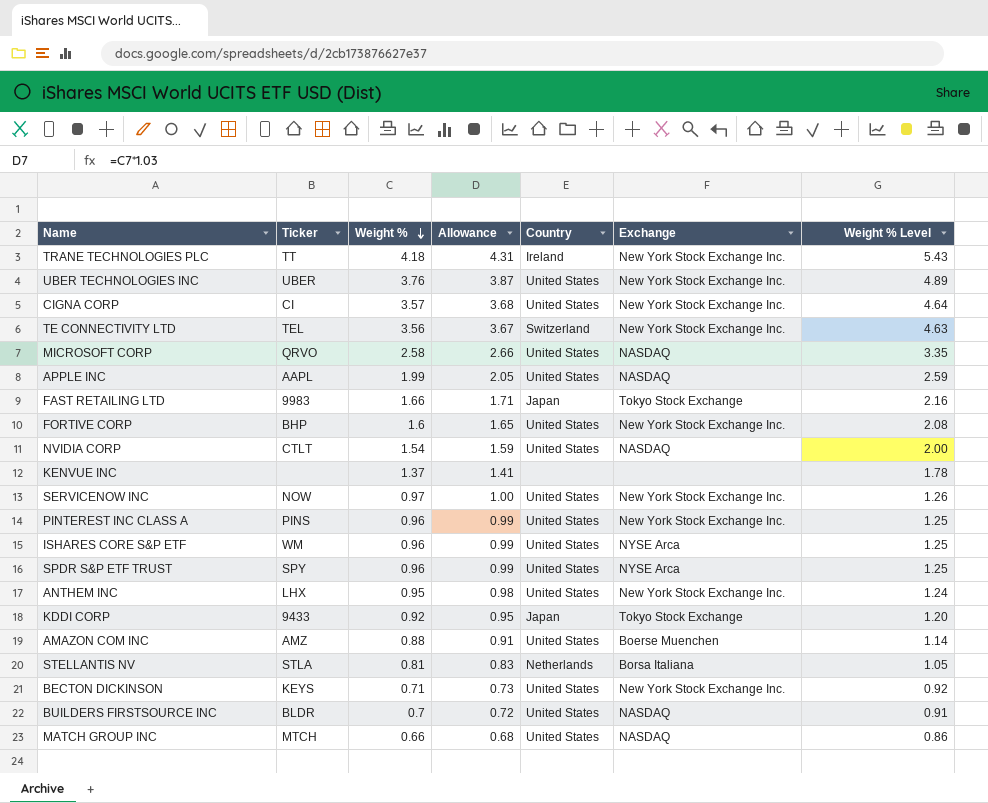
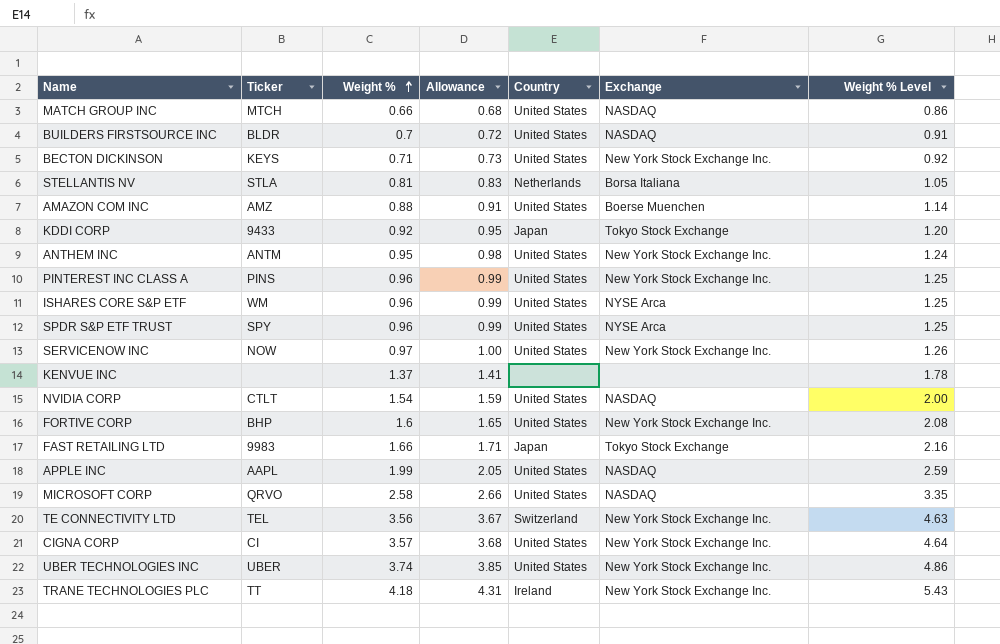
row order: Weight % descending -> Weight % ascending
ANTHEM INC | Ticker: LHX -> ANTM
UBER TECHNOLOGIES INC | Weight %: 3.76 -> 3.74
UBER TECHNOLOGIES INC | Allowance: 3.87 -> 3.85
UBER TECHNOLOGIES INC | Weight % Level: 4.89 -> 4.86

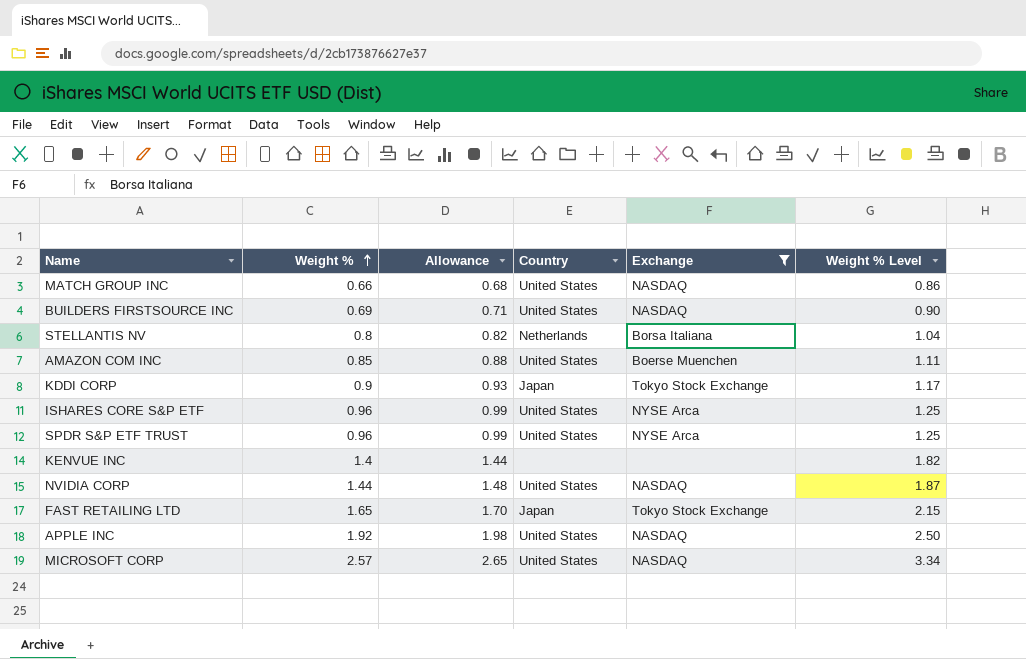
filter: none -> Exchange != New York Stock Exchange Inc.
column Ticker | position: 2 -> none
BUILDERS FIRSTSOURCE INC | Weight %: 0.7 -> 0.69
BUILDERS FIRSTSOURCE INC | Allowance: 0.72 -> 0.71
BUILDERS FIRSTSOURCE INC | Weight % Level: 0.91 -> 0.90
STELLANTIS NV | Weight %: 0.81 -> 0.8
STELLANTIS NV | Allowance: 0.83 -> 0.82
STELLANTIS NV | Weight % Level: 1.05 -> 1.04
AMAZON COM INC | Weight %: 0.88 -> 0.85
AMAZON COM INC | Allowance: 0.91 -> 0.88
AMAZON COM INC | Weight % Level: 1.14 -> 1.11
KDDI CORP | Weight %: 0.92 -> 0.9
KDDI CORP | Allowance: 0.95 -> 0.93
KDDI CORP | Weight % Level: 1.20 -> 1.17
KENVUE INC | Weight %: 1.37 -> 1.4
KENVUE INC | Allowance: 1.41 -> 1.44
KENVUE INC | Weight % Level: 1.78 -> 1.82
NVIDIA CORP | Weight %: 1.54 -> 1.44
NVIDIA CORP | Allowance: 1.59 -> 1.48
NVIDIA CORP | Weight % Level: 2.00 -> 1.87
FAST RETAILING LTD | Weight %: 1.66 -> 1.65
FAST RETAILING LTD | Allowance: 1.71 -> 1.70
FAST RETAILING LTD | Weight % Level: 2.16 -> 2.15
APPLE INC | Weight %: 1.99 -> 1.92
APPLE INC | Allowance: 2.05 -> 1.98
APPLE INC | Weight % Level: 2.59 -> 2.50
MICROSOFT CORP | Weight %: 2.58 -> 2.57
MICROSOFT CORP | Allowance: 2.66 -> 2.65
MICROSOFT CORP | Weight % Level: 3.35 -> 3.34

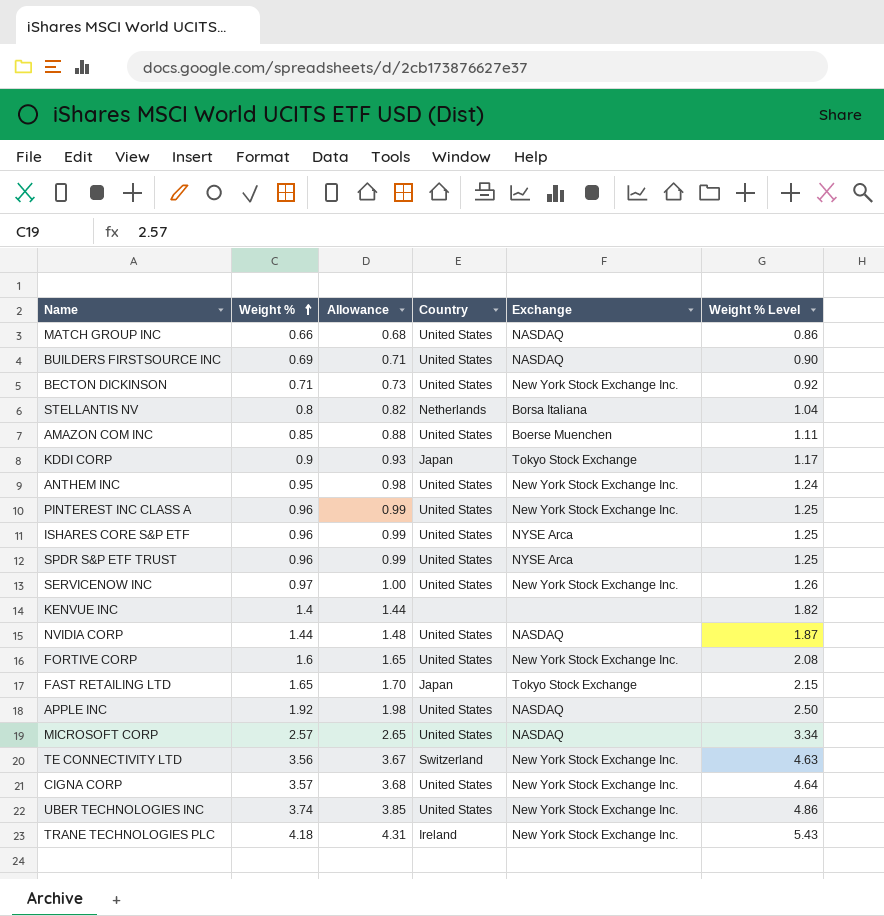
filter: Exchange != New York Stock Exchange Inc. -> none

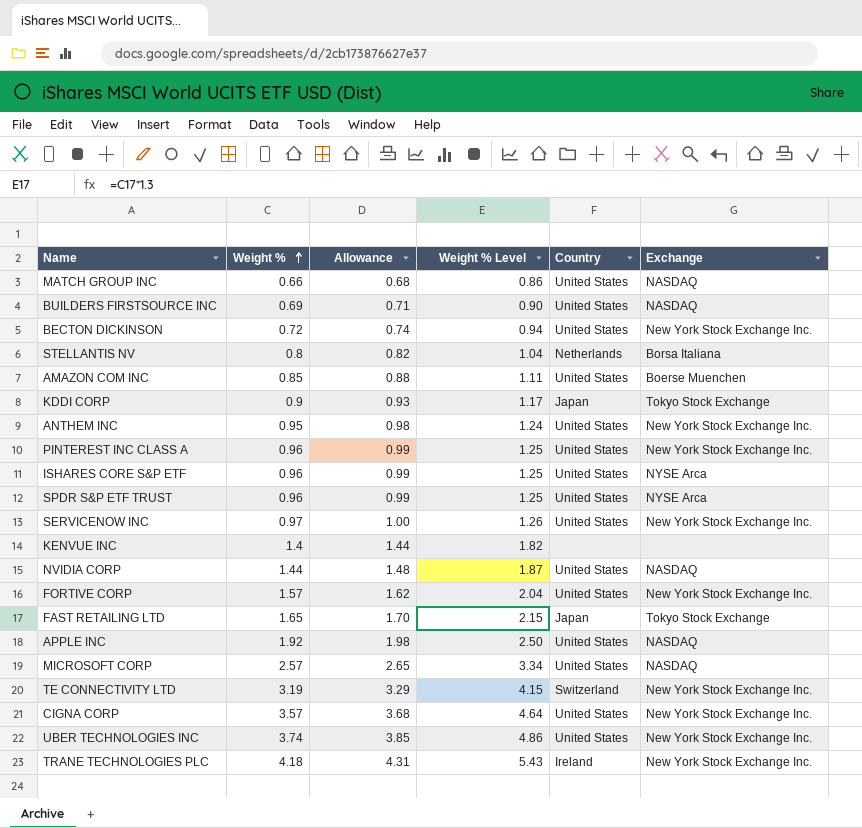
column Weight % Level | position: 6 -> 4
BECTON DICKINSON | Weight %: 0.71 -> 0.72
BECTON DICKINSON | Allowance: 0.73 -> 0.74
BECTON DICKINSON | Weight % Level: 0.92 -> 0.94
FORTIVE CORP | Weight %: 1.6 -> 1.57
FORTIVE CORP | Allowance: 1.65 -> 1.62
FORTIVE CORP | Weight % Level: 2.08 -> 2.04
TE CONNECTIVITY LTD | Weight %: 3.56 -> 3.19
TE CONNECTIVITY LTD | Allowance: 3.67 -> 3.29
TE CONNECTIVITY LTD | Weight % Level: 4.63 -> 4.15

